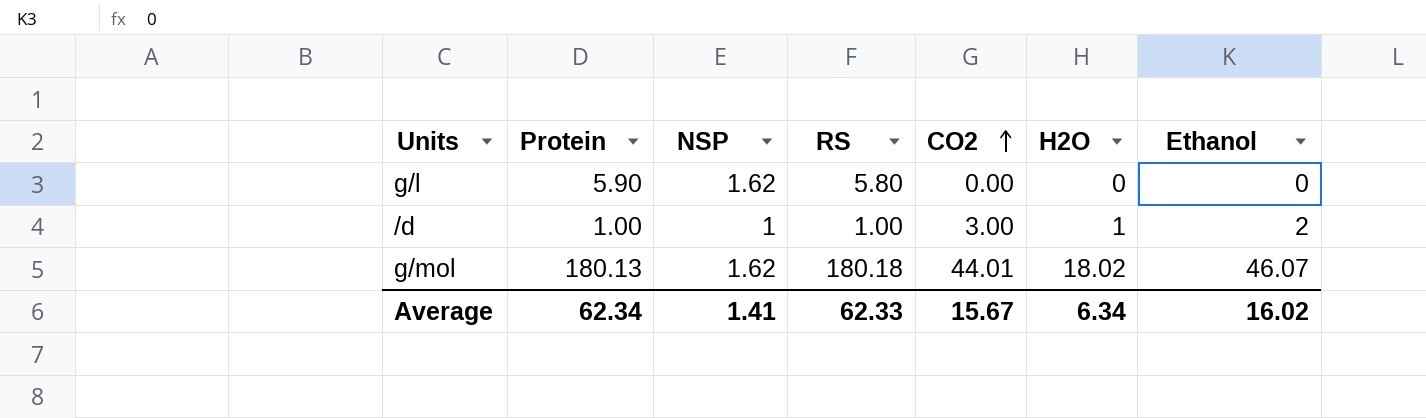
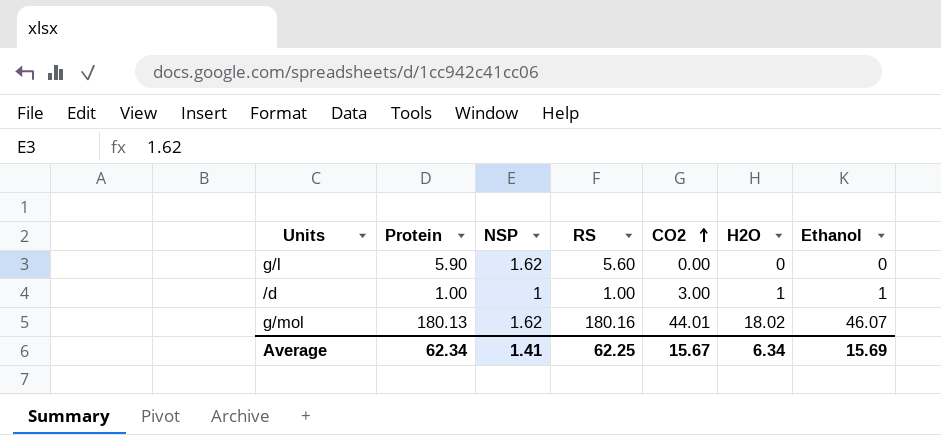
g/l | RS: 5.80 -> 5.60
/d | Ethanol: 2 -> 1
g/mol | RS: 180.18 -> 180.16
Average | RS: 62.33 -> 62.25
Average | Ethanol: 16.02 -> 15.69

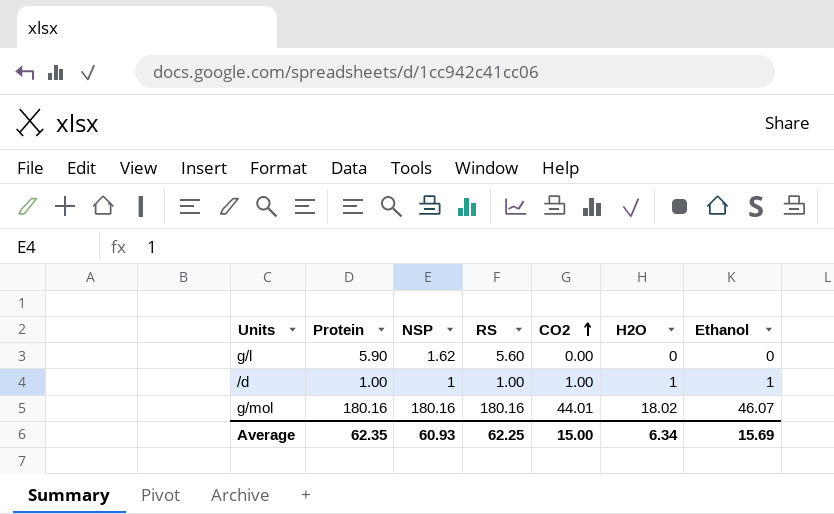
/d | CO2: 3.00 -> 1.00
g/mol | Protein: 180.13 -> 180.16
g/mol | NSP: 1.62 -> 180.16
Average | Protein: 62.34 -> 62.35
Average | NSP: 1.41 -> 60.93
Average | CO2: 15.67 -> 15.00

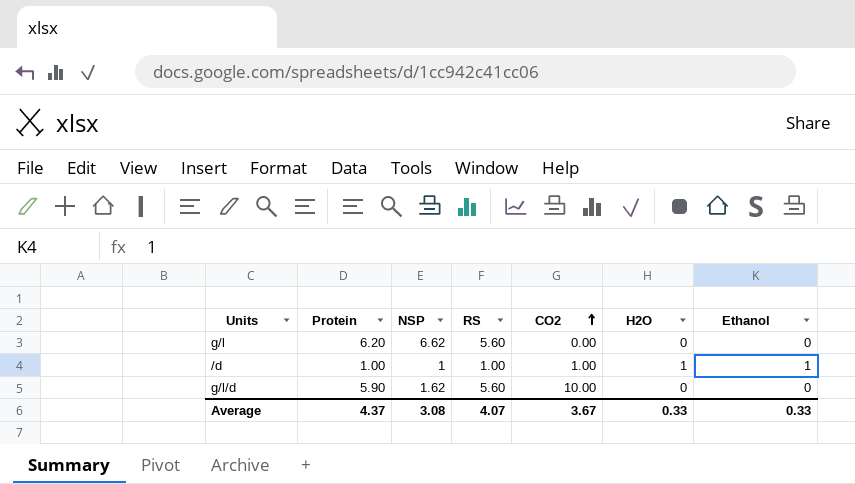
row g/mol: 180.16 | 180.16 | 180.16 | 44.01 | 18.02 | 46.07 -> none
g/l | Protein: 5.90 -> 6.20
g/l | NSP: 1.62 -> 6.62
row g/l/d: none -> 5.90 | 1.62 | 5.60 | 10.00 | 0 | 0
Average | Protein: 62.35 -> 4.37
Average | NSP: 60.93 -> 3.08
Average | RS: 62.25 -> 4.07
Average | CO2: 15.00 -> 3.67
Average | H2O: 6.34 -> 0.33
Average | Ethanol: 15.69 -> 0.33

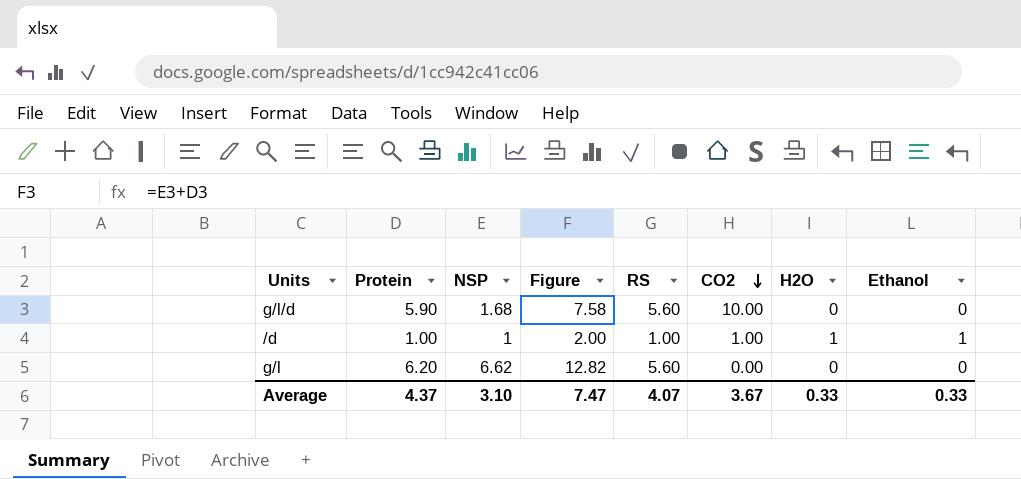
row order: CO2 ascending -> CO2 descending
column Figure | formula: none -> [Protein] + [NSP]
g/l/d | NSP: 1.62 -> 1.68
Average | NSP: 3.08 -> 3.10

